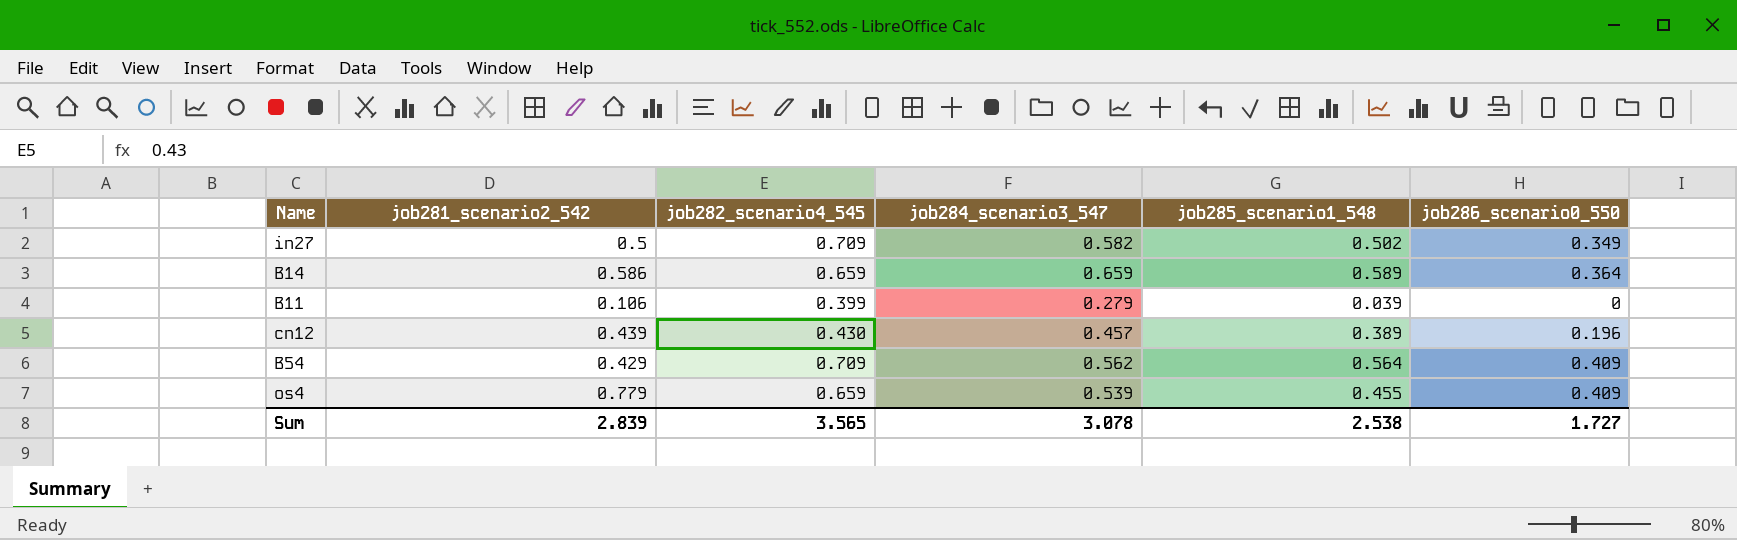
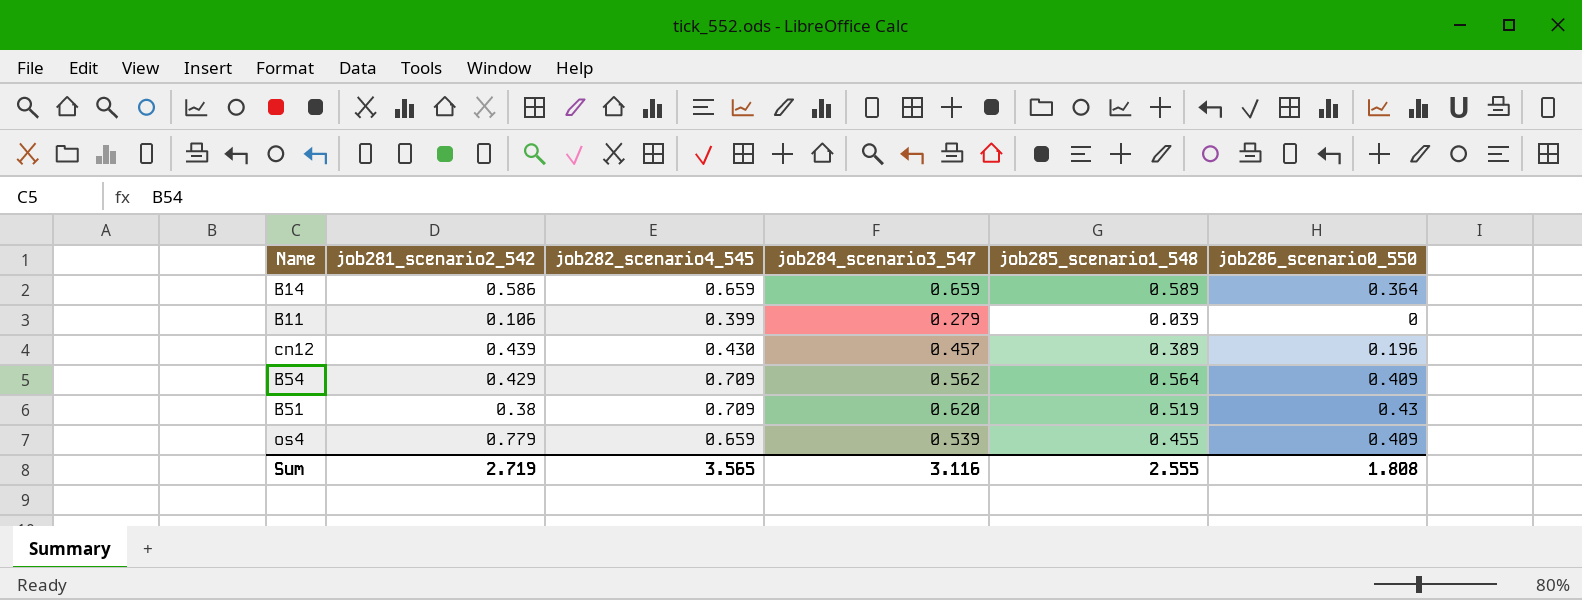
row in27: 0.5 | 0.709 | 0.582 | 0.502 | 0.349 -> none
row B51: none -> 0.38 | 0.709 | 0.620 | 0.519 | 0.43
Sum | job281_scenario2_542: 2.839 -> 2.719
Sum | job284_scenario3_547: 3.078 -> 3.116
Sum | job285_scenario1_548: 2.538 -> 2.555
Sum | job286_scenario0_550: 1.727 -> 1.808

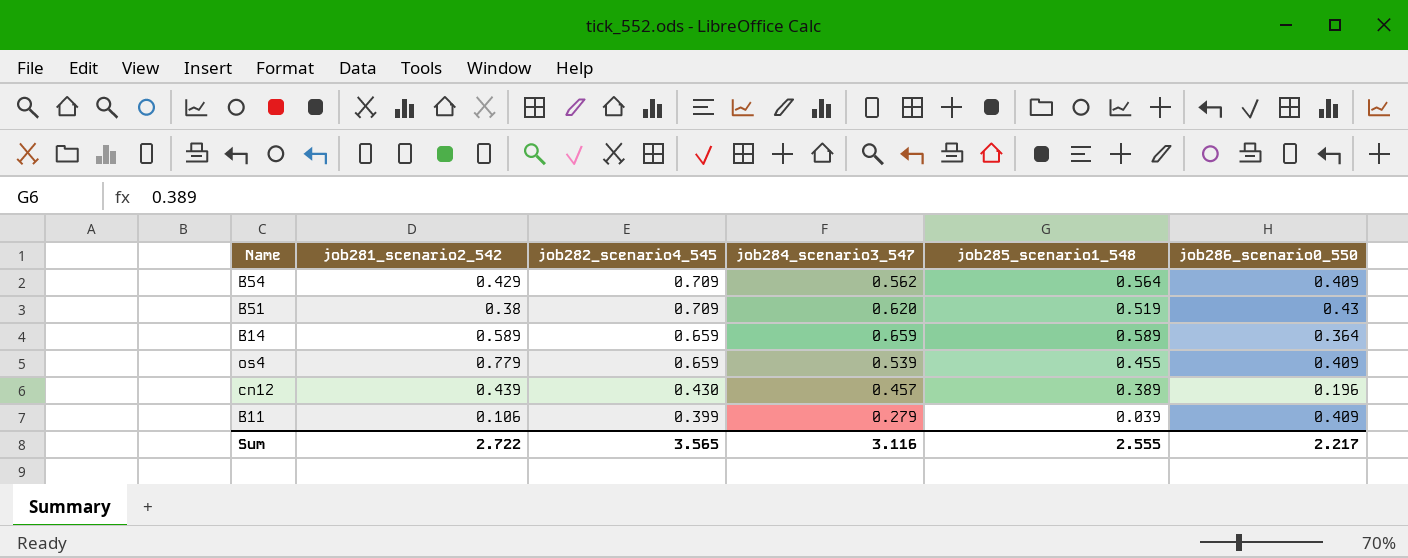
row order: none -> job282_scenario4_545 descending
B14 | job281_scenario2_542: 0.586 -> 0.589
B11 | job286_scenario0_550: 0 -> 0.409
Sum | job281_scenario2_542: 2.719 -> 2.722
Sum | job286_scenario0_550: 1.808 -> 2.217

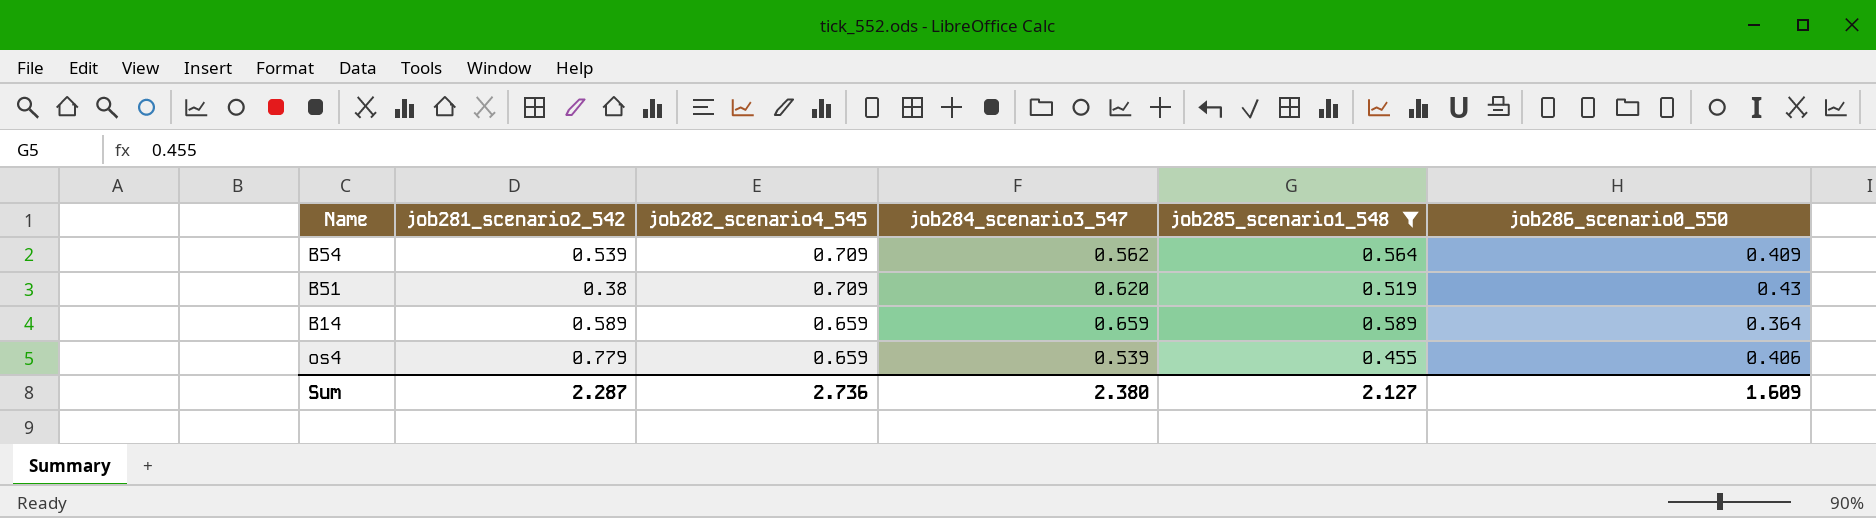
filter: none -> job285_scenario1_548 >= 0.455
B54 | job281_scenario2_542: 0.429 -> 0.539
os4 | job286_scenario0_550: 0.409 -> 0.406
Sum | job281_scenario2_542: 2.722 -> 2.287
Sum | job282_scenario4_545: 3.565 -> 2.736
Sum | job284_scenario3_547: 3.116 -> 2.380
Sum | job285_scenario1_548: 2.555 -> 2.127
Sum | job286_scenario0_550: 2.217 -> 1.609

